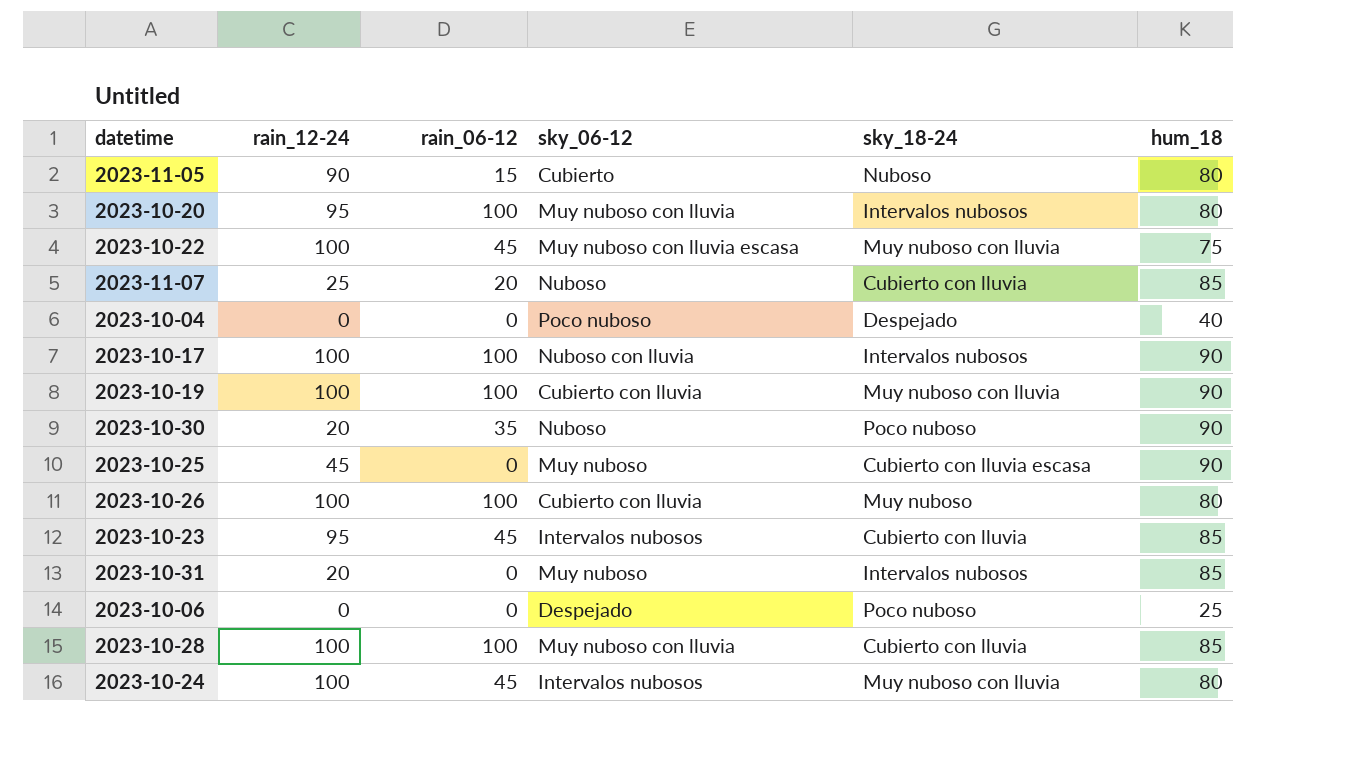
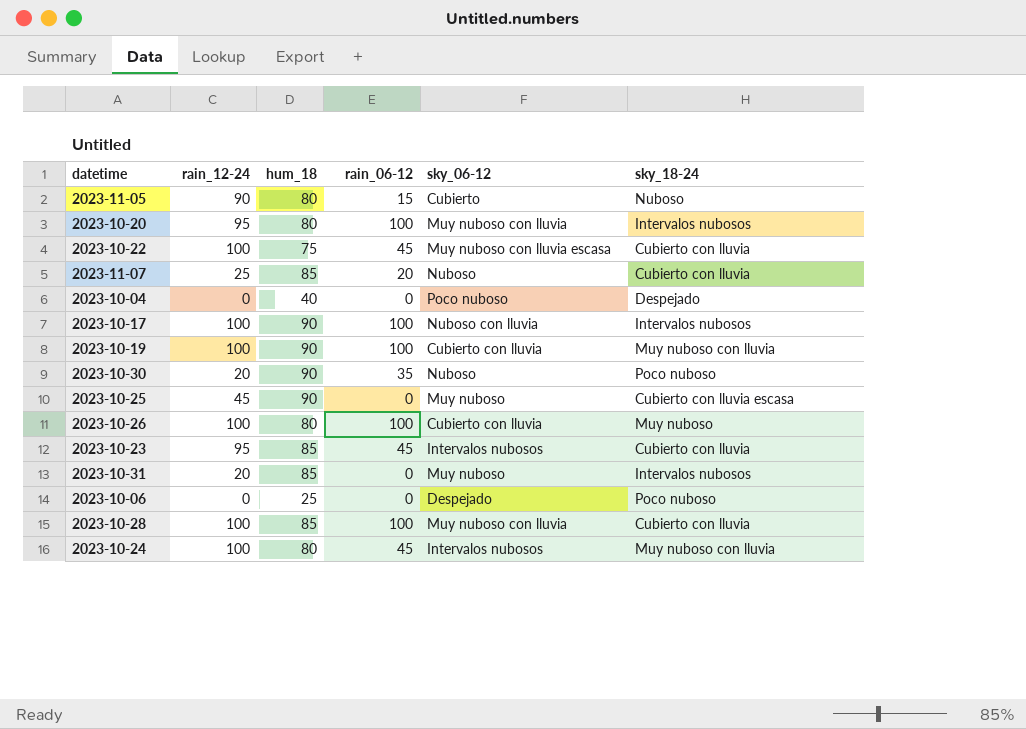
column hum_18 | position: 6 -> 3
2023-10-22 | sky_18-24: Muy nuboso con lluvia -> Cubierto con lluvia

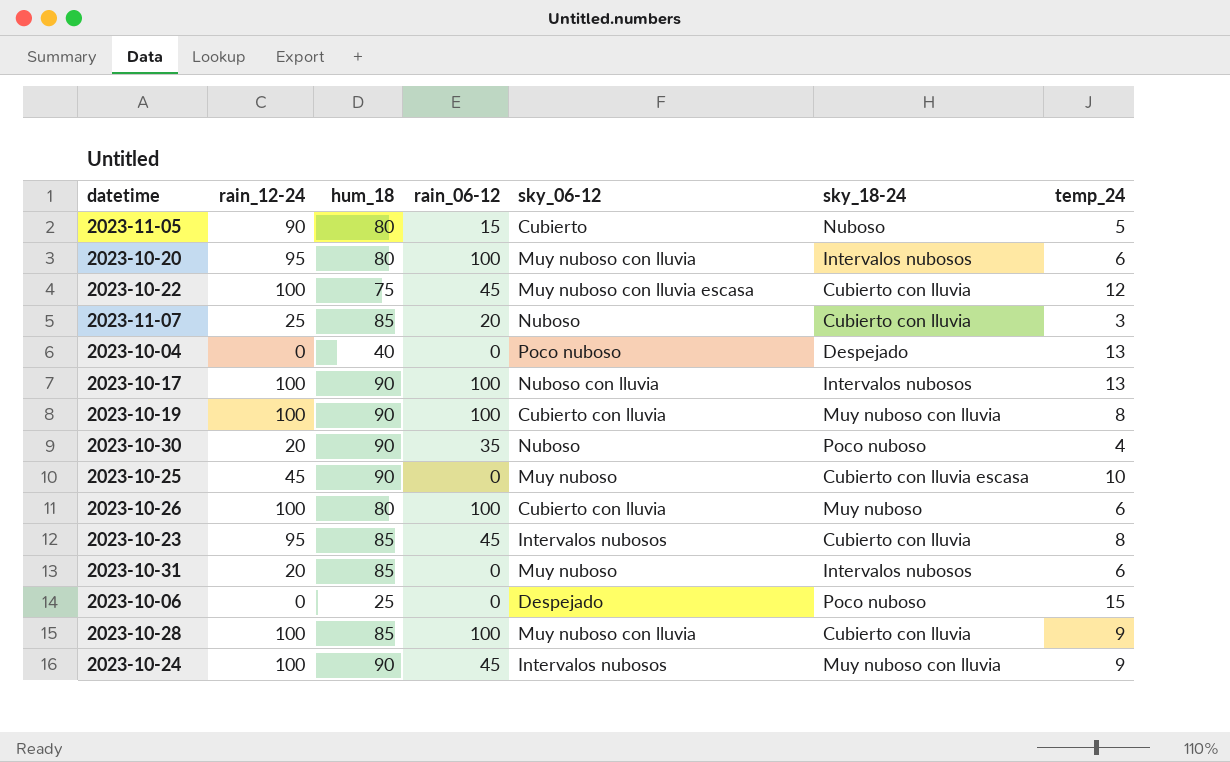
column temp_24 | position: none -> 7
2023-10-24 | hum_18: 80 -> 90

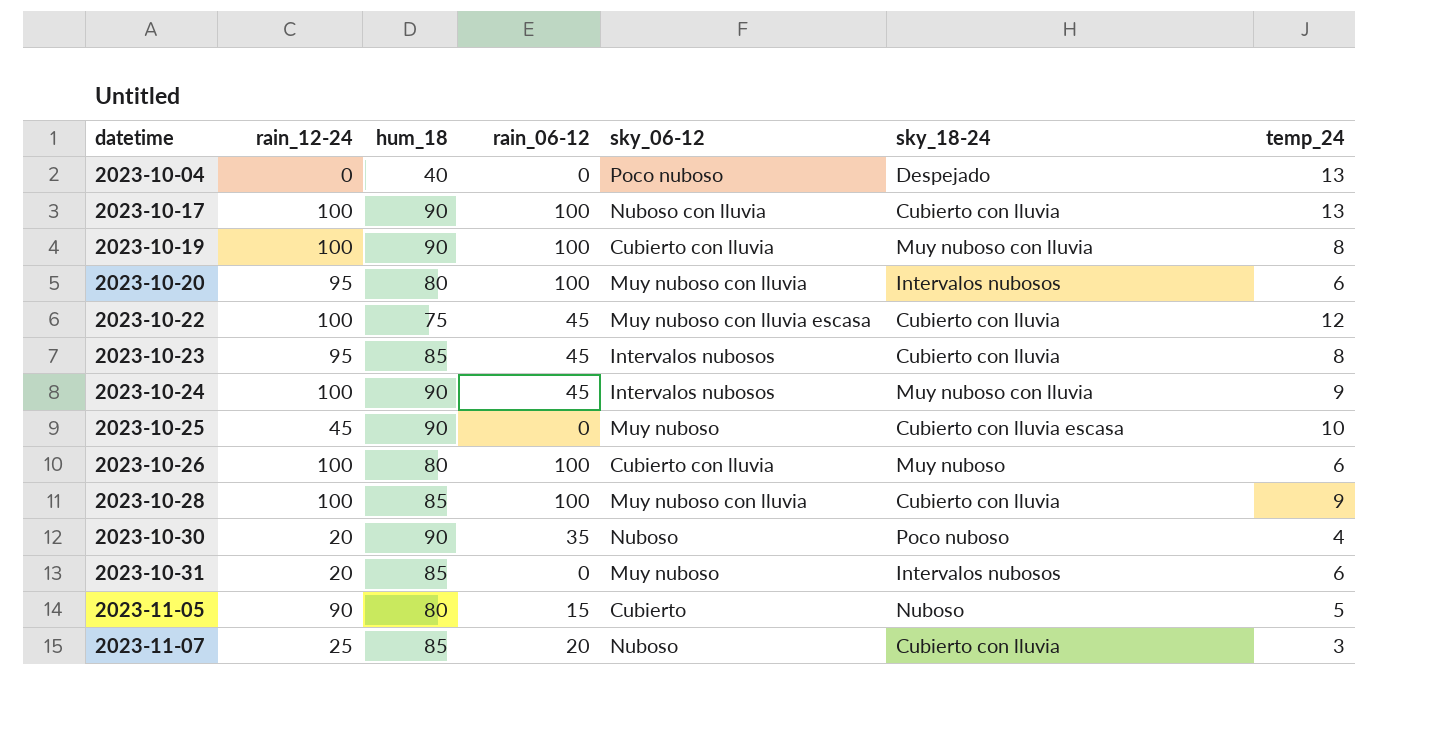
row order: none -> datetime ascending
row 2023-10-06: 0 | 25 | 0 | Despejado | Poco nuboso | 15 -> none
2023-10-17 | sky_18-24: Intervalos nubosos -> Cubierto con lluvia

